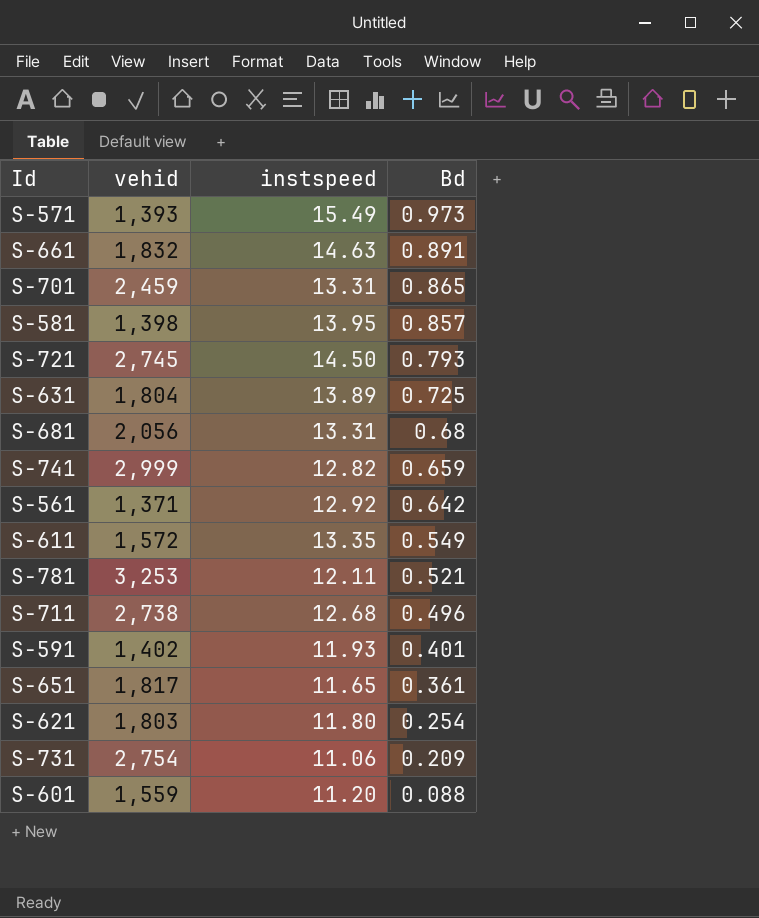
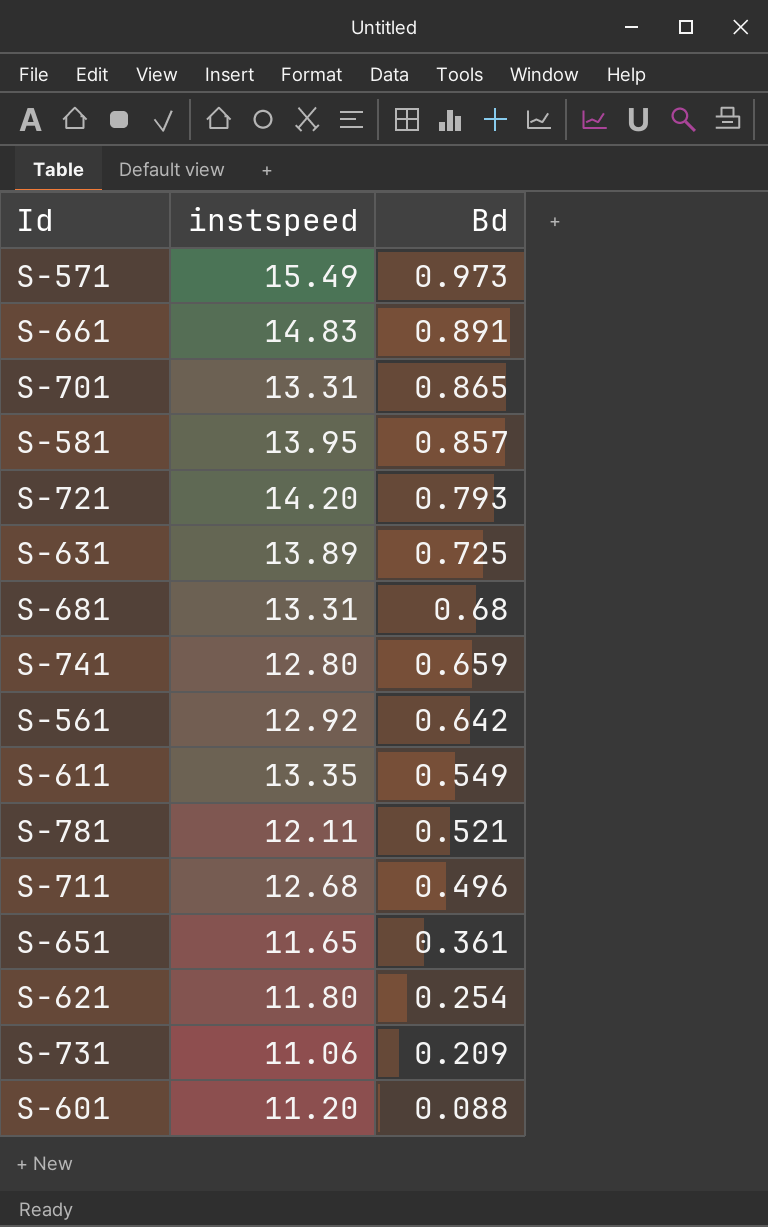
column vehid | position: 2 -> none
row S-591: 1,402 | 11.93 | 0.401 -> none
S-661 | instspeed: 14.63 -> 14.83
S-721 | instspeed: 14.50 -> 14.20
S-741 | instspeed: 12.82 -> 12.80

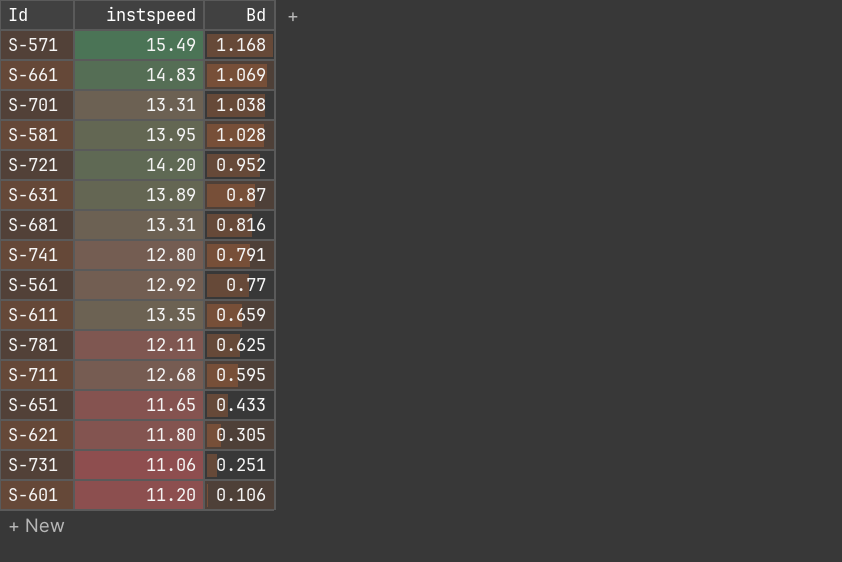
S-571 | Bd: 0.973 -> 1.168
S-661 | Bd: 0.891 -> 1.069
S-701 | Bd: 0.865 -> 1.038
S-581 | Bd: 0.857 -> 1.028
S-721 | Bd: 0.793 -> 0.952
S-631 | Bd: 0.725 -> 0.87
S-681 | Bd: 0.68 -> 0.816
S-741 | Bd: 0.659 -> 0.791
S-561 | Bd: 0.642 -> 0.77
S-611 | Bd: 0.549 -> 0.659
S-781 | Bd: 0.521 -> 0.625
S-711 | Bd: 0.496 -> 0.595
S-651 | Bd: 0.361 -> 0.433
S-621 | Bd: 0.254 -> 0.305
S-731 | Bd: 0.209 -> 0.251
S-601 | Bd: 0.088 -> 0.106

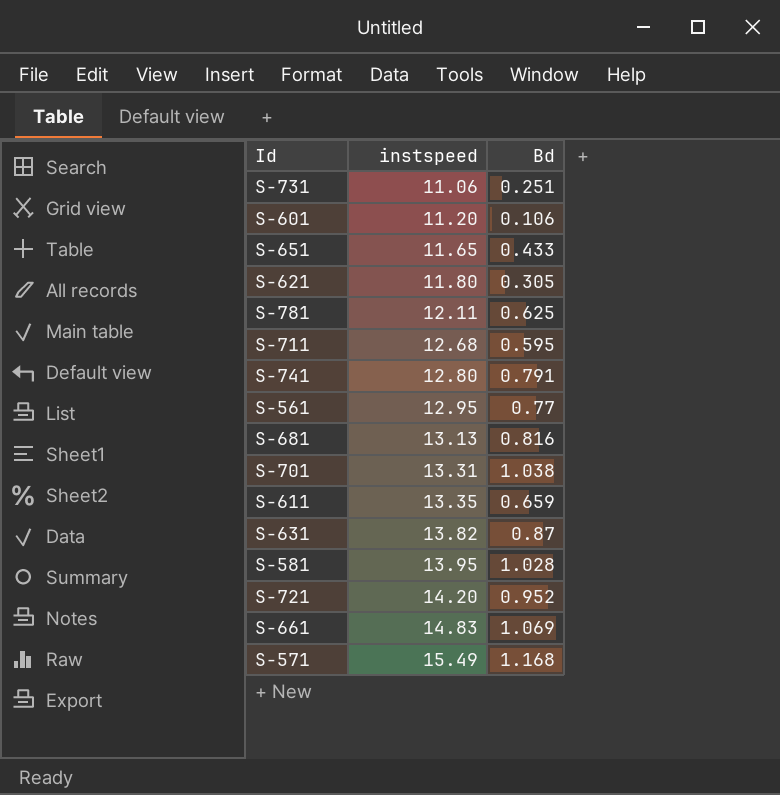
row order: Bd descending -> instspeed ascending
S-561 | instspeed: 12.92 -> 12.95
S-681 | instspeed: 13.31 -> 13.13
S-631 | instspeed: 13.89 -> 13.82

